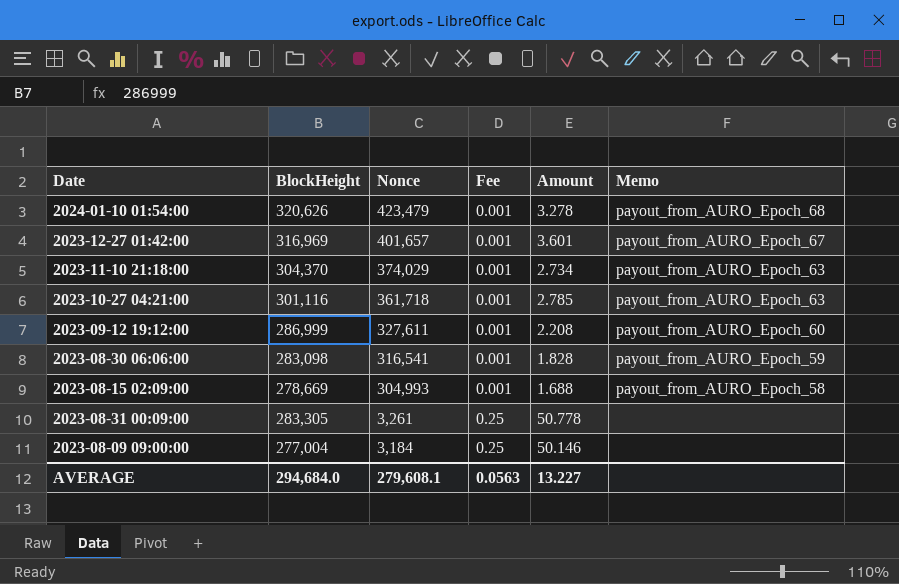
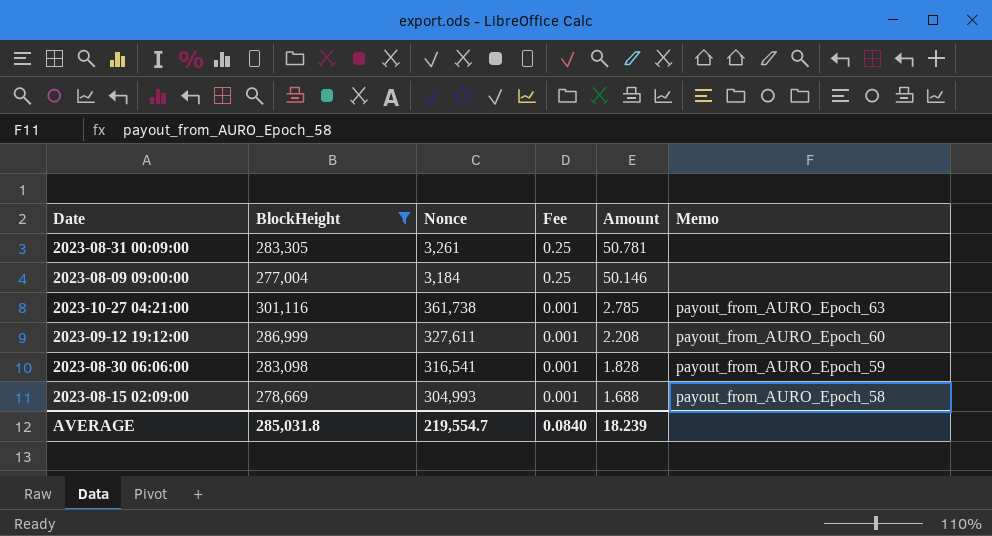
filter: none -> BlockHeight <= 301,116
row order: Nonce descending -> Fee descending
2023-08-31 00:09:00 | Amount: 50.778 -> 50.781
2023-10-27 04:21:00 | Nonce: 361,718 -> 361,738
AVERAGE | BlockHeight: 294,684.0 -> 285,031.8
AVERAGE | Nonce: 279,608.1 -> 219,554.7
AVERAGE | Fee: 0.0563 -> 0.0840
AVERAGE | Amount: 13.227 -> 18.239

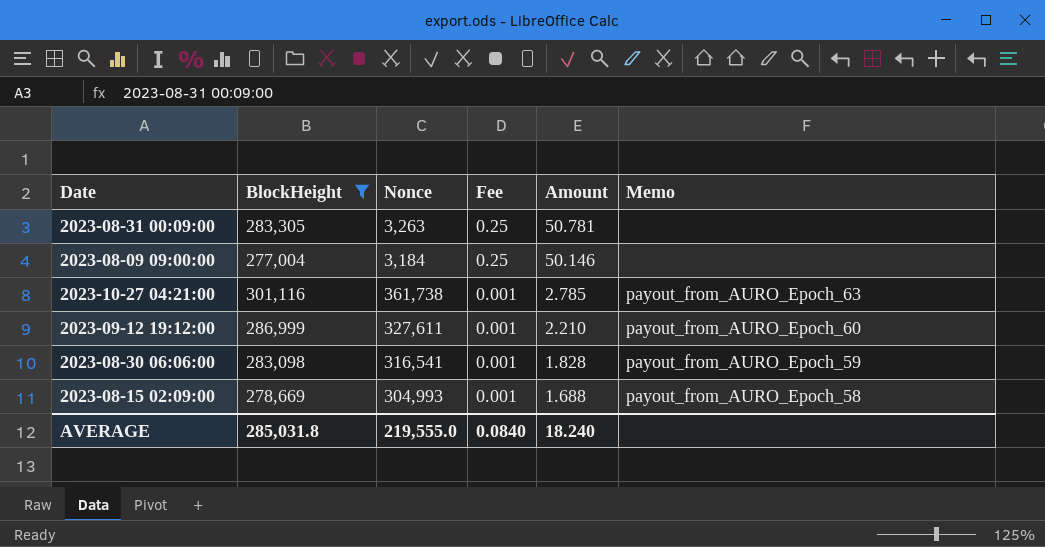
2023-08-31 00:09:00 | Nonce: 3,261 -> 3,263
2023-09-12 19:12:00 | Amount: 2.208 -> 2.210
AVERAGE | Nonce: 219,554.7 -> 219,555.0
AVERAGE | Amount: 18.239 -> 18.240

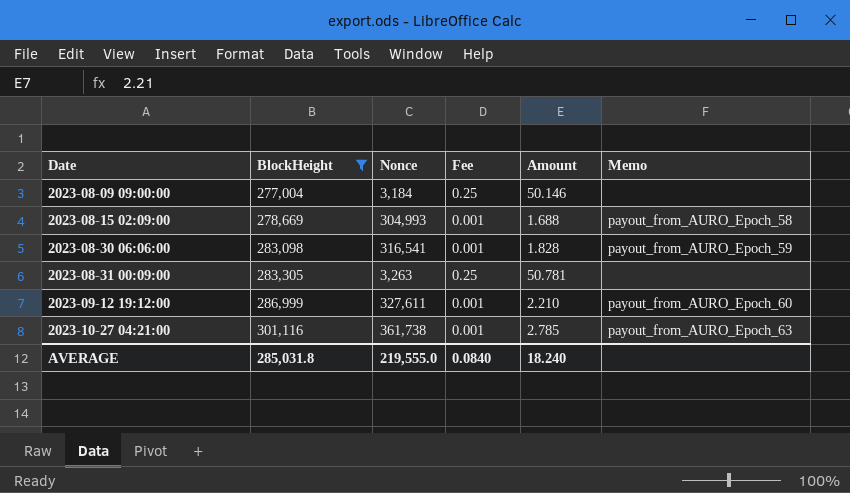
row order: Fee descending -> Date ascending

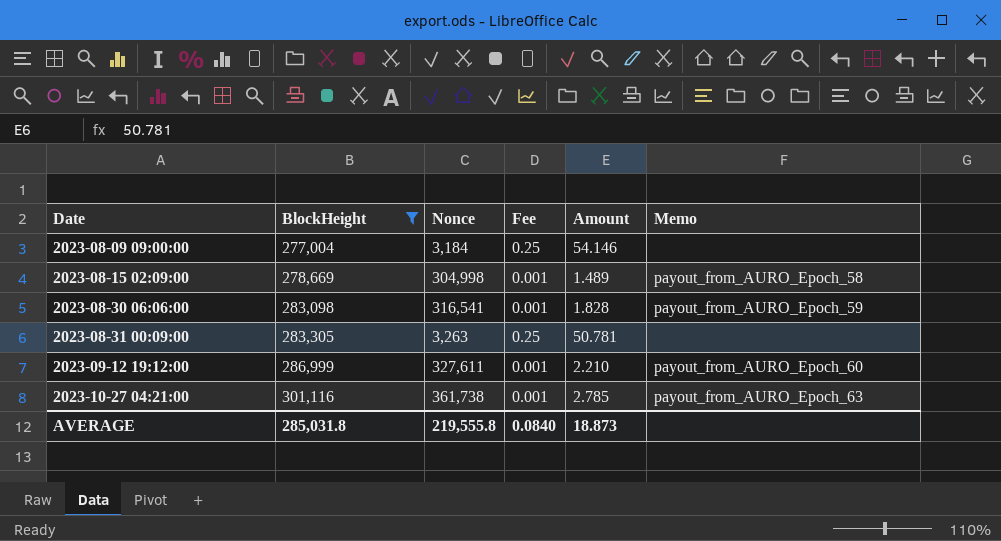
2023-08-09 09:00:00 | Amount: 50.146 -> 54.146
2023-08-15 02:09:00 | Nonce: 304,993 -> 304,998
2023-08-15 02:09:00 | Amount: 1.688 -> 1.489
AVERAGE | Nonce: 219,555.0 -> 219,555.8
AVERAGE | Amount: 18.240 -> 18.873

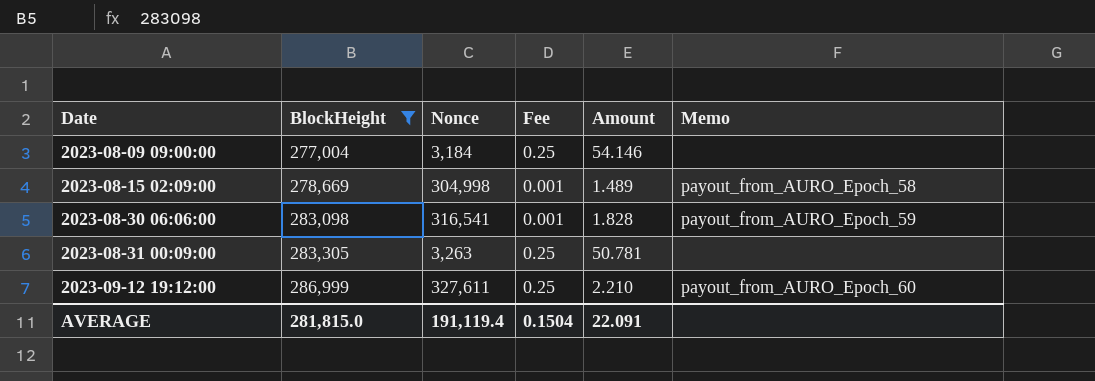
row 2023-10-27 04:21:00: 301,116 | 361,738 | 0.001 | 2.785 | payout_from_AURO_Epoch_63 -> none
2023-09-12 19:12:00 | Fee: 0.001 -> 0.25
AVERAGE | BlockHeight: 285,031.8 -> 281,815.0
AVERAGE | Nonce: 219,555.8 -> 191,119.4
AVERAGE | Fee: 0.0840 -> 0.1504
AVERAGE | Amount: 18.873 -> 22.091

